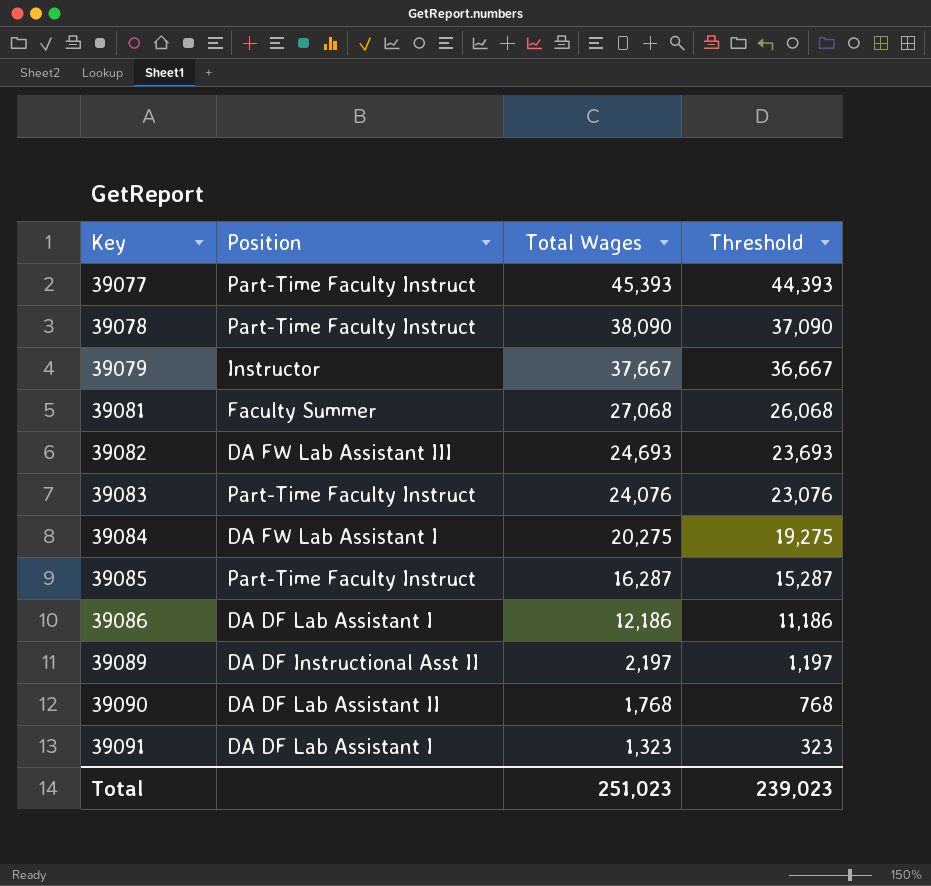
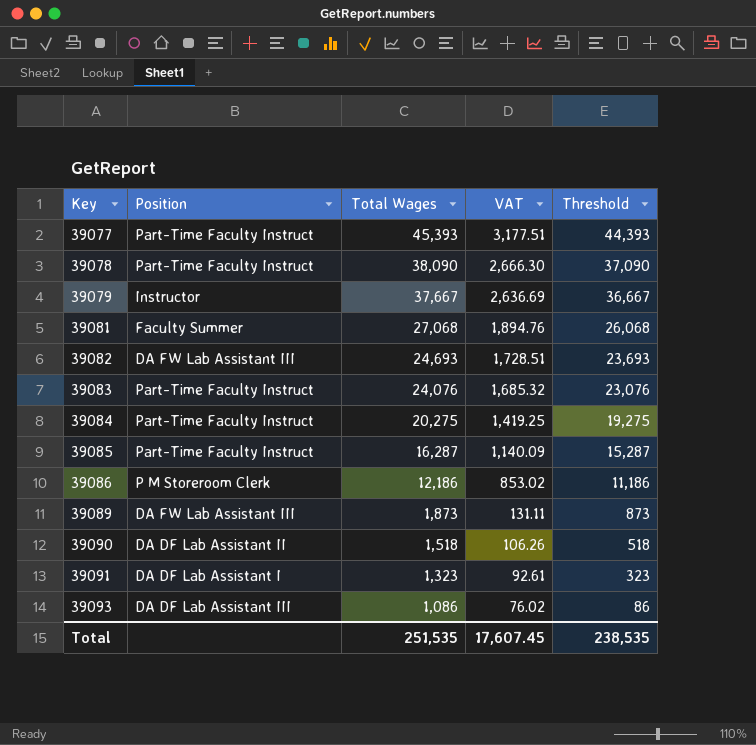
column VAT | formula: none -> [Total Wages] * 0.07
39084 | Position: DA FW Lab Assistant I -> Part-Time Faculty Instruct
39086 | Position: DA DF Lab Assistant I -> P M Storeroom Clerk
39089 | Position: DA DF Instructional Asst II -> DA FW Lab Assistant III
39089 | Total Wages: 2,197 -> 1,873
39089 | Threshold: 1,197 -> 873
39090 | Total Wages: 1,768 -> 1,518
39090 | Threshold: 768 -> 518
row 39093: none -> DA DF Lab Assistant III | 1,086 | 76.02 | 86
Total | Total Wages: 251,023 -> 251,535
Total | Threshold: 239,023 -> 238,535

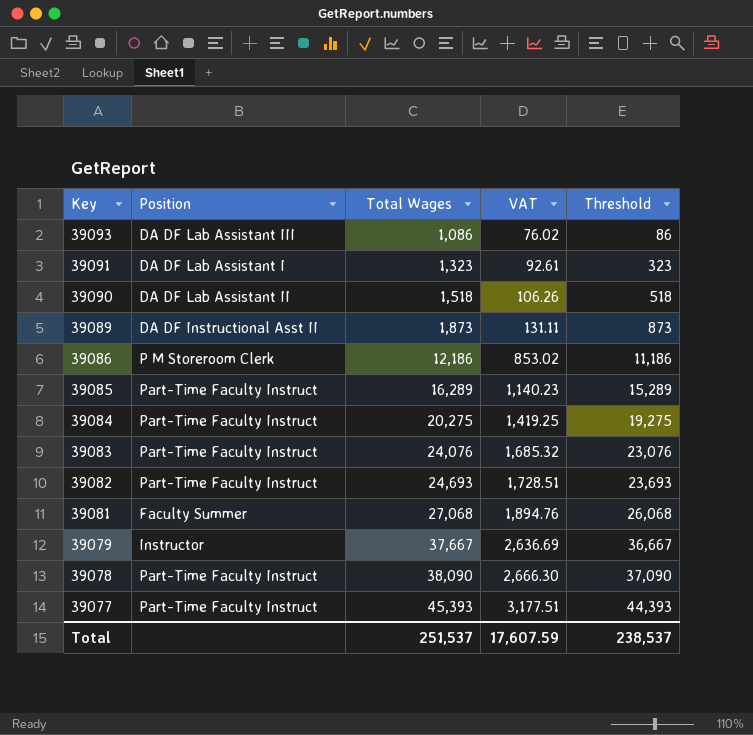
row order: Key ascending -> Key descending
39089 | Position: DA FW Lab Assistant III -> DA DF Instructional Asst II
39085 | Total Wages: 16,287 -> 16,289
39085 | VAT: 1,140.09 -> 1,140.23
39085 | Threshold: 15,287 -> 15,289
39082 | Position: DA FW Lab Assistant III -> Part-Time Faculty Instruct
Total | Total Wages: 251,535 -> 251,537
Total | VAT: 17,607.45 -> 17,607.59
Total | Threshold: 238,535 -> 238,537

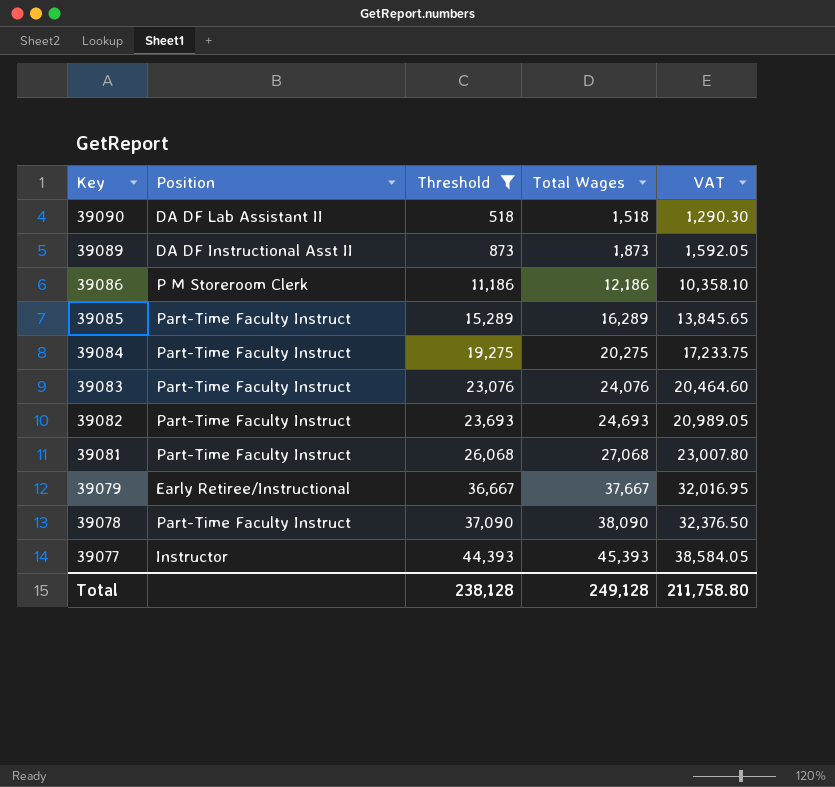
filter: none -> Threshold >= 518
column Threshold | position: 5 -> 3
column VAT | formula: [Total Wages] * 0.07 -> [Total Wages] * 0.85
39081 | Position: Faculty Summer -> Part-Time Faculty Instruct
39079 | Position: Instructor -> Early Retiree/Instructional
39077 | Position: Part-Time Faculty Instruct -> Instructor
Total | Threshold: 238,537 -> 238,128
Total | Total Wages: 251,537 -> 249,128
Total | VAT: 17,607.59 -> 211,758.80

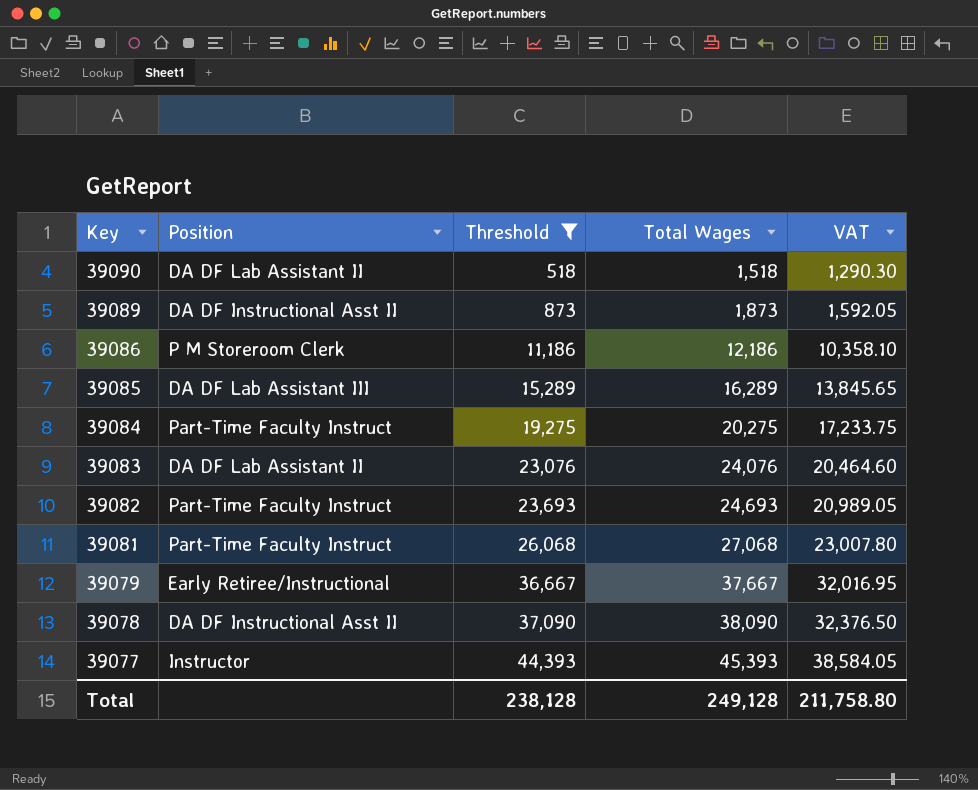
39085 | Position: Part-Time Faculty Instruct -> DA DF Lab Assistant III
39083 | Position: Part-Time Faculty Instruct -> DA DF Lab Assistant II
39078 | Position: Part-Time Faculty Instruct -> DA DF Instructional Asst II

